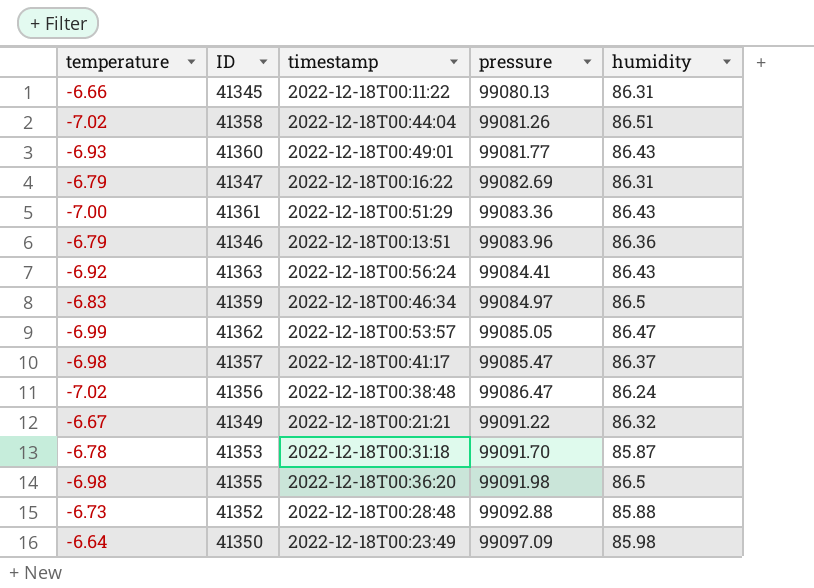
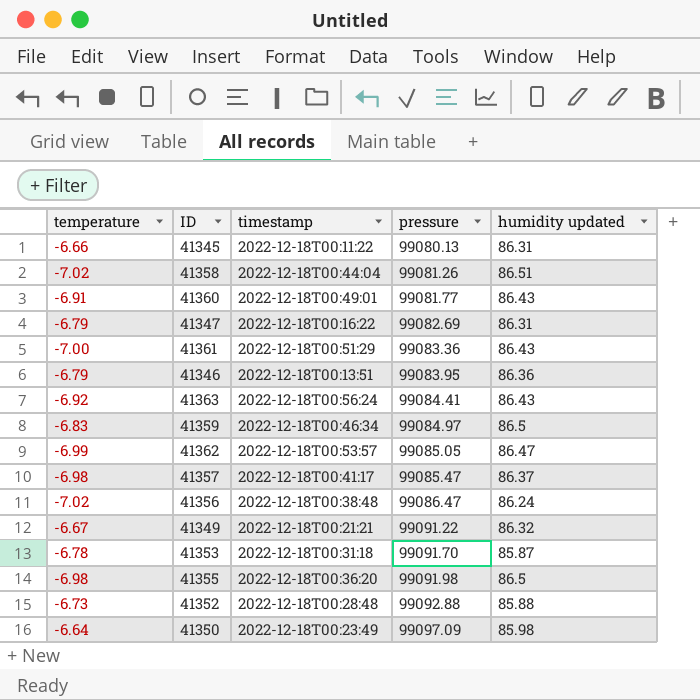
column name: humidity -> humidity updated
41360 | temperature: -6.93 -> -6.91
41346 | pressure: 99083.96 -> 99083.95

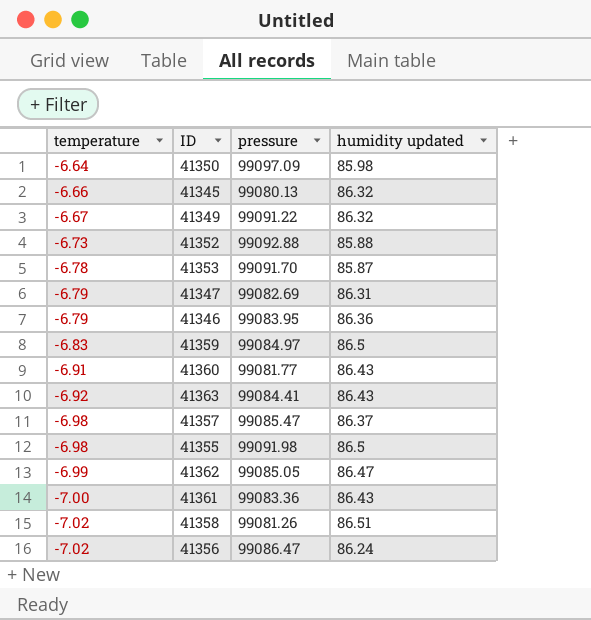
row order: pressure ascending -> temperature descending
column timestamp | position: 3 -> none
41345 | humidity updated: 86.31 -> 86.32

